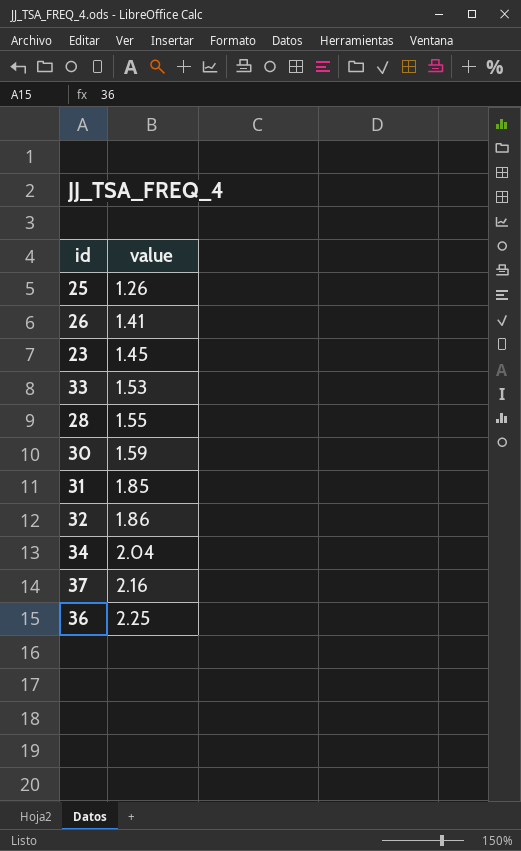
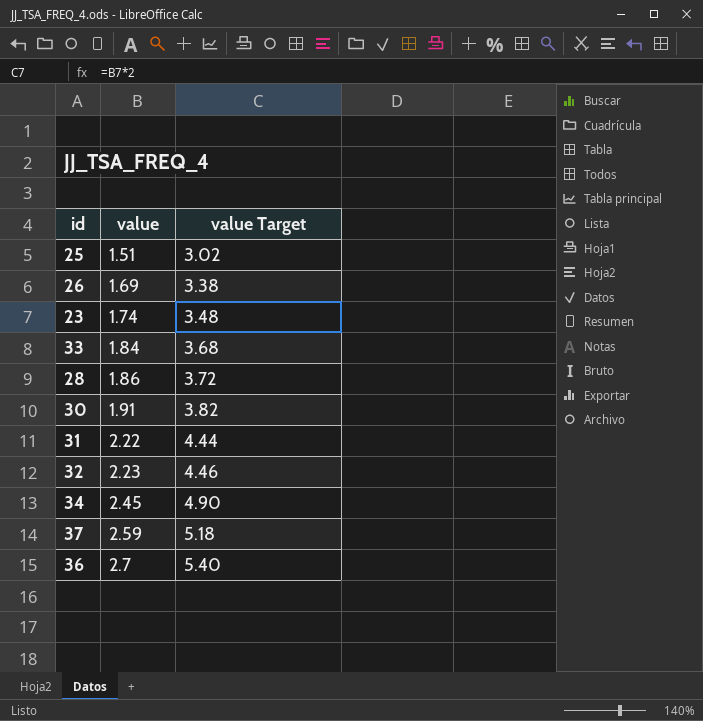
column value Target | formula: none -> [value] * 2
25 | value: 1.26 -> 1.51
26 | value: 1.41 -> 1.69
23 | value: 1.45 -> 1.74
33 | value: 1.53 -> 1.84
28 | value: 1.55 -> 1.86
30 | value: 1.59 -> 1.91
31 | value: 1.85 -> 2.22
32 | value: 1.86 -> 2.23
34 | value: 2.04 -> 2.45
37 | value: 2.16 -> 2.59
36 | value: 2.25 -> 2.7

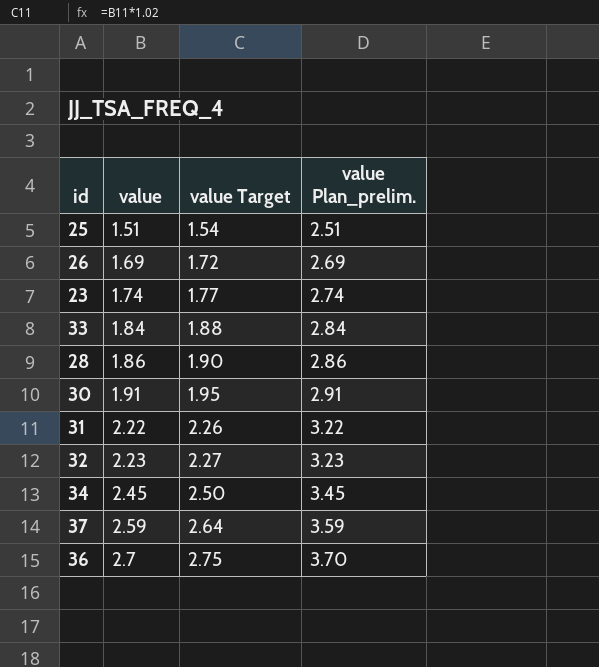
column value Target | formula: [value] * 2 -> [value] * 1.02
column value Plan_prelim. | formula: none -> [value] + 1

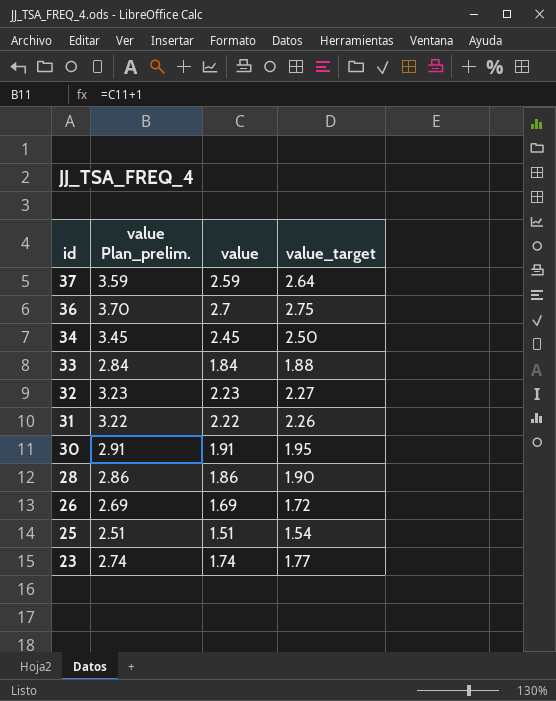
row order: value ascending -> id descending
column value Plan_prelim. | position: 4 -> 2
column name: value Target -> value_target

